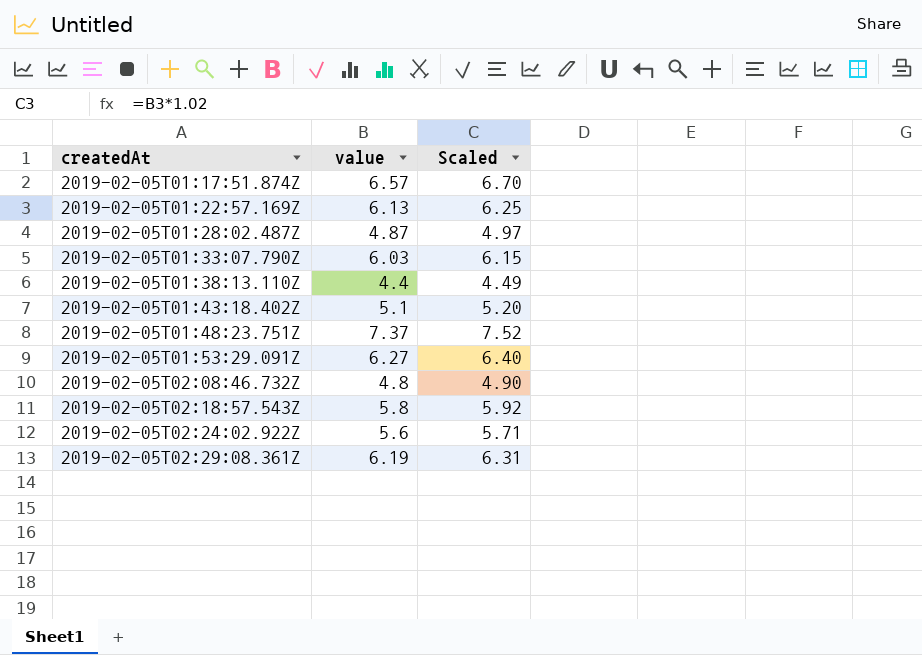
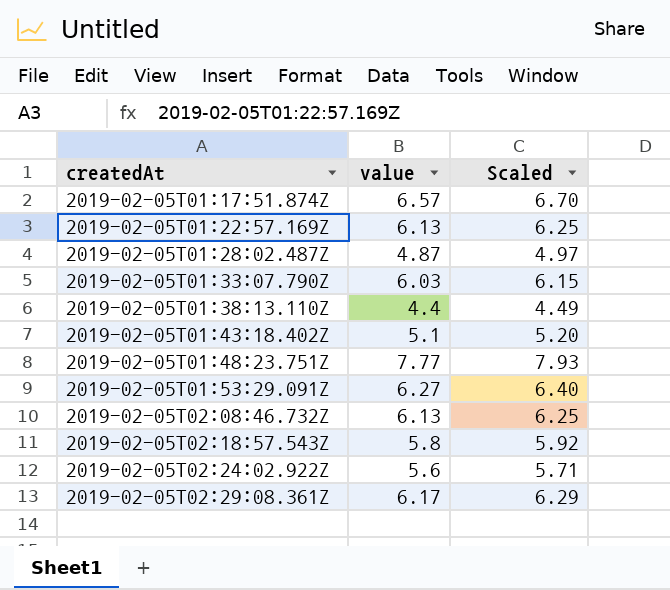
2019-02-05T01:48:23.751Z | value: 7.37 -> 7.77
2019-02-05T01:48:23.751Z | Scaled: 7.52 -> 7.93
2019-02-05T02:08:46.732Z | value: 4.8 -> 6.13
2019-02-05T02:08:46.732Z | Scaled: 4.90 -> 6.25
2019-02-05T02:29:08.361Z | value: 6.19 -> 6.17
2019-02-05T02:29:08.361Z | Scaled: 6.31 -> 6.29

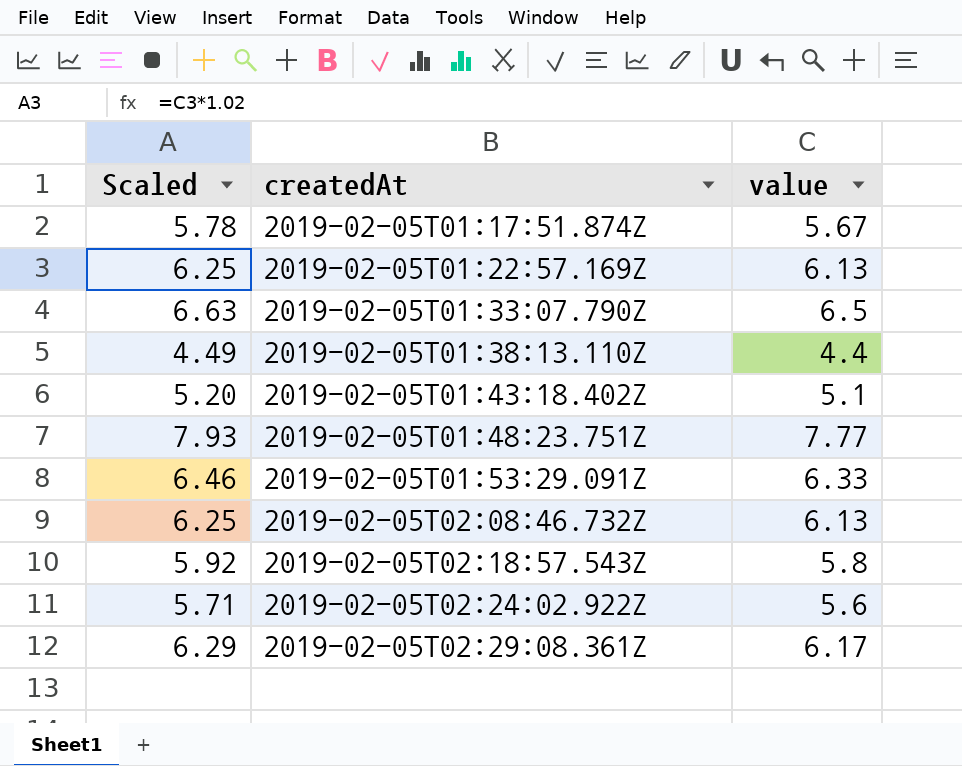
column Scaled | position: 3 -> 1
row 2019-02-05T01:28:02.487Z: 4.87 | 4.97 -> none
2019-02-05T01:17:51.874Z | Scaled: 6.70 -> 5.78
2019-02-05T01:17:51.874Z | value: 6.57 -> 5.67
2019-02-05T01:33:07.790Z | Scaled: 6.15 -> 6.63
2019-02-05T01:33:07.790Z | value: 6.03 -> 6.5
2019-02-05T01:53:29.091Z | Scaled: 6.40 -> 6.46
2019-02-05T01:53:29.091Z | value: 6.27 -> 6.33

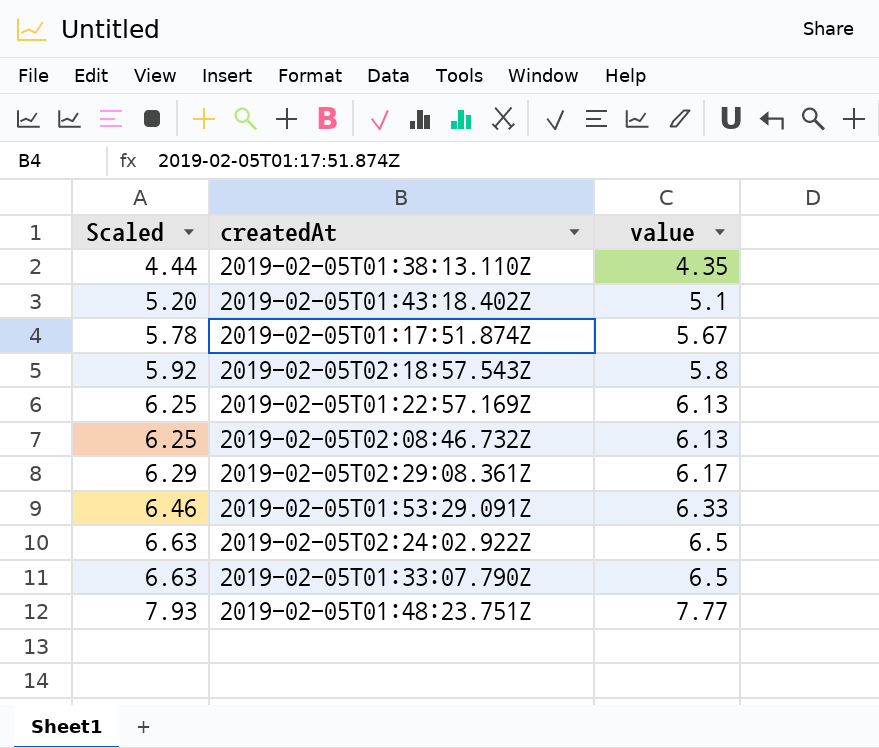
row order: createdAt ascending -> Scaled ascending
2019-02-05T01:38:13.110Z | Scaled: 4.49 -> 4.44
2019-02-05T01:38:13.110Z | value: 4.4 -> 4.35
2019-02-05T02:24:02.922Z | Scaled: 5.71 -> 6.63
2019-02-05T02:24:02.922Z | value: 5.6 -> 6.5

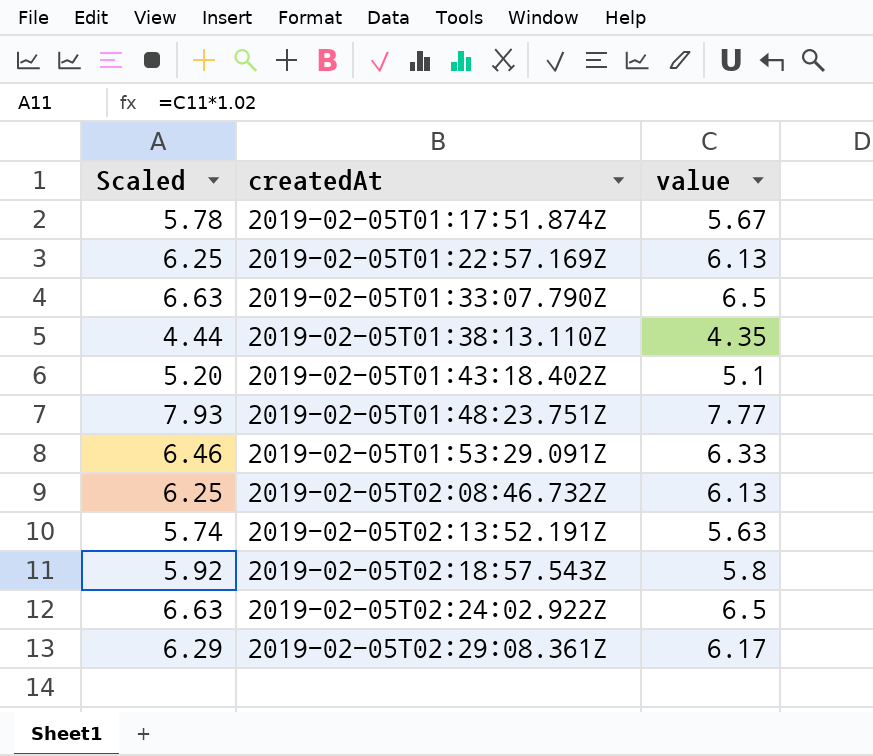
row order: Scaled ascending -> createdAt ascending
row 2019-02-05T02:13:52.191Z: none -> 5.74 | 5.63

